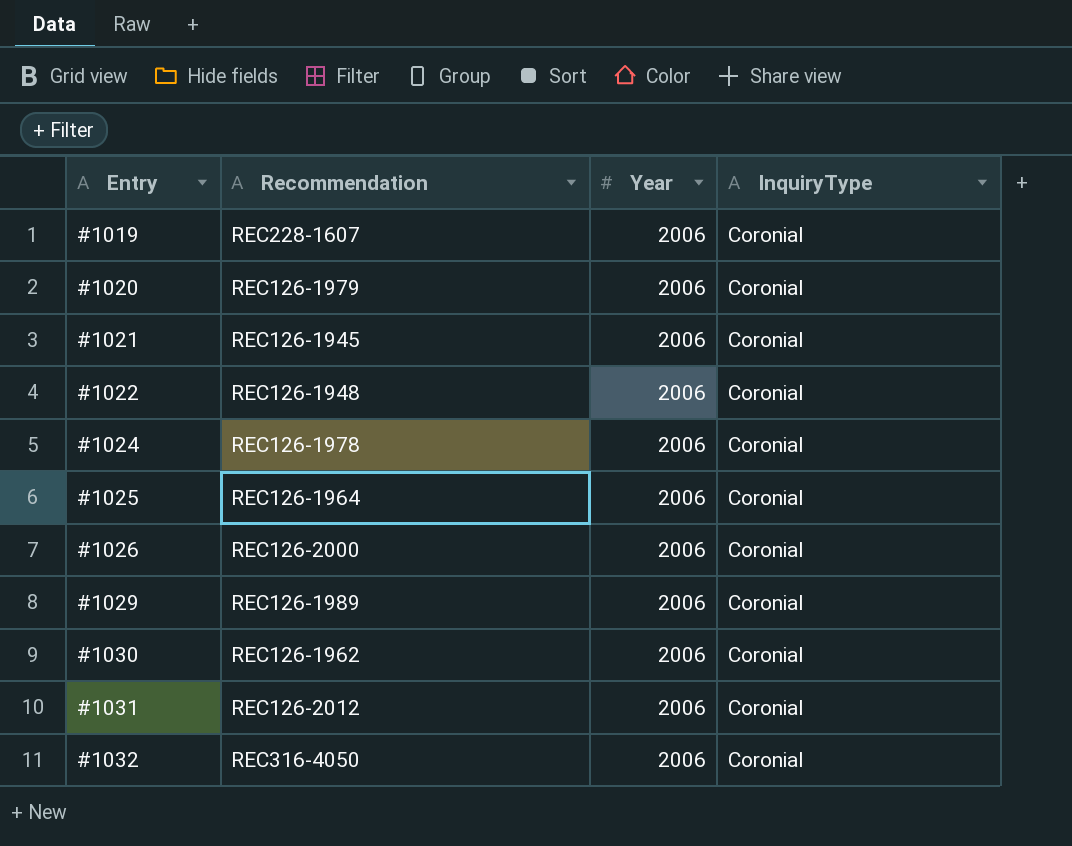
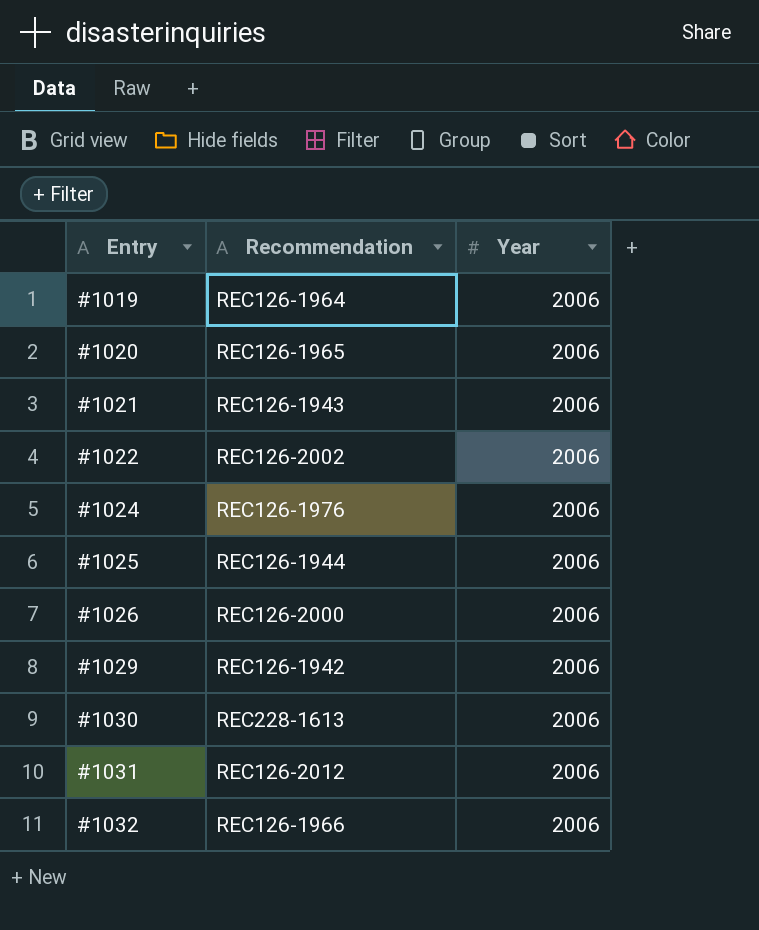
column InquiryType | position: 4 -> none
#1019 | Recommendation: REC228-1607 -> REC126-1964
#1020 | Recommendation: REC126-1979 -> REC126-1965
#1021 | Recommendation: REC126-1945 -> REC126-1943
#1022 | Recommendation: REC126-1948 -> REC126-2002
#1024 | Recommendation: REC126-1978 -> REC126-1976
#1025 | Recommendation: REC126-1964 -> REC126-1944
#1029 | Recommendation: REC126-1989 -> REC126-1942
#1030 | Recommendation: REC126-1962 -> REC228-1613
#1032 | Recommendation: REC316-4050 -> REC126-1966

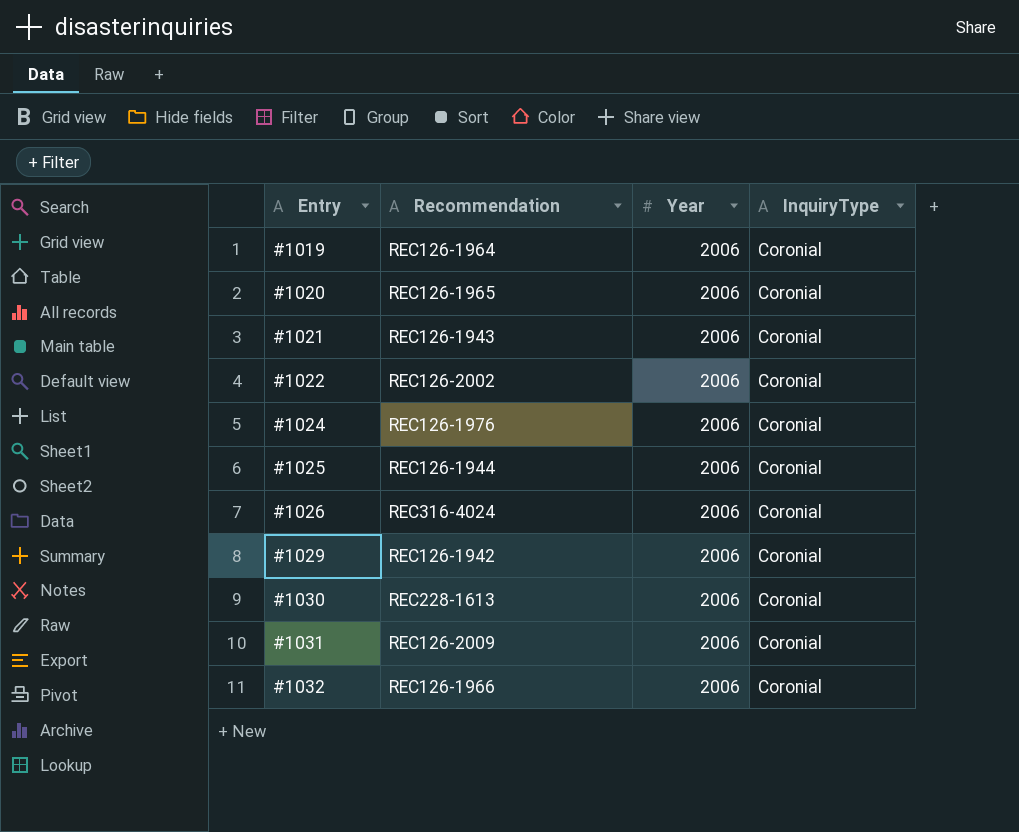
column InquiryType | position: none -> 4
#1026 | Recommendation: REC126-2000 -> REC316-4024
#1031 | Recommendation: REC126-2012 -> REC126-2009

